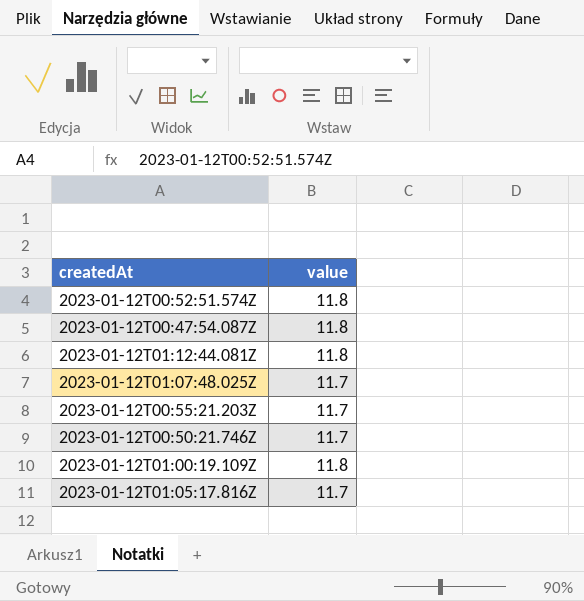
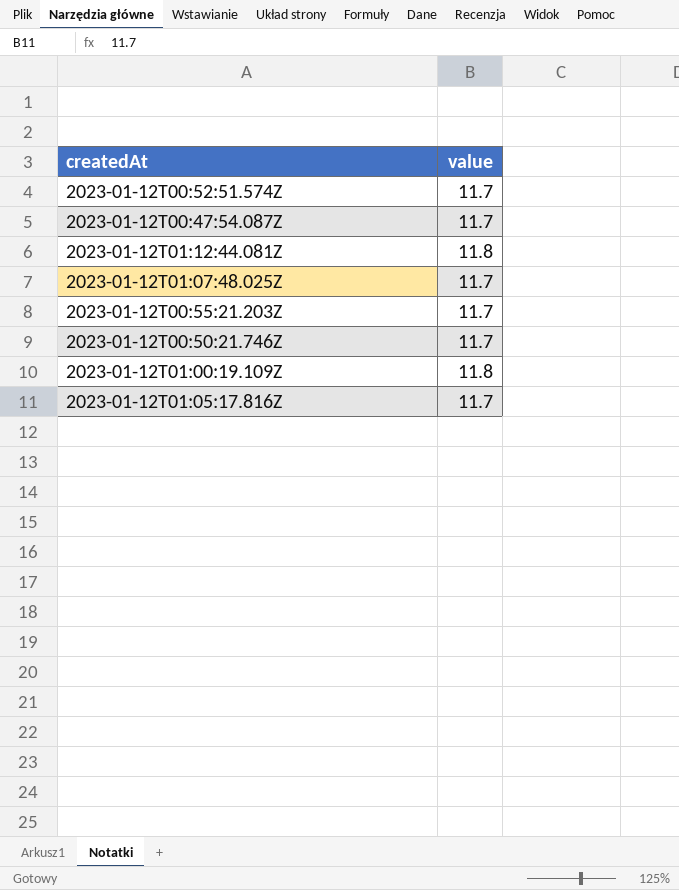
2023-01-12T00:52:51.574Z | value: 11.8 -> 11.7
2023-01-12T00:47:54.087Z | value: 11.8 -> 11.7

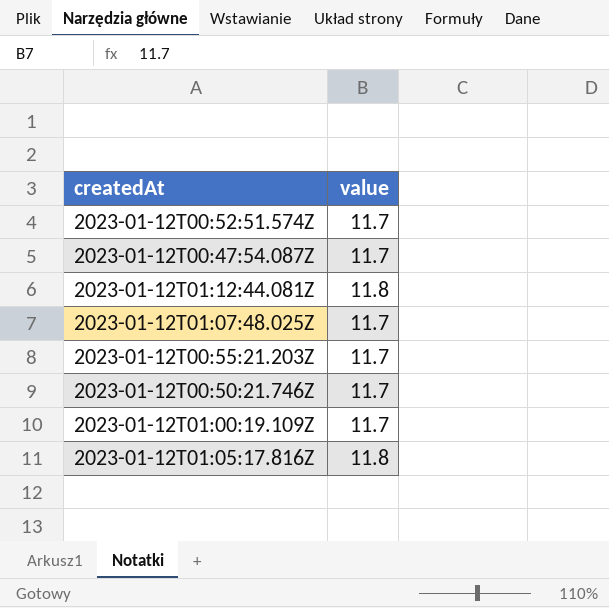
2023-01-12T01:00:19.109Z | value: 11.8 -> 11.7
2023-01-12T01:05:17.816Z | value: 11.7 -> 11.8

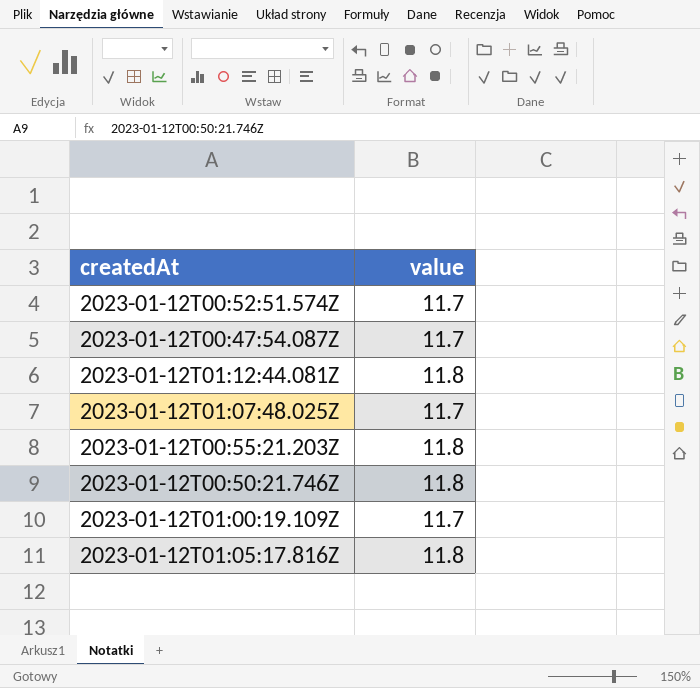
2023-01-12T00:55:21.203Z | value: 11.7 -> 11.8
2023-01-12T00:50:21.746Z | value: 11.7 -> 11.8

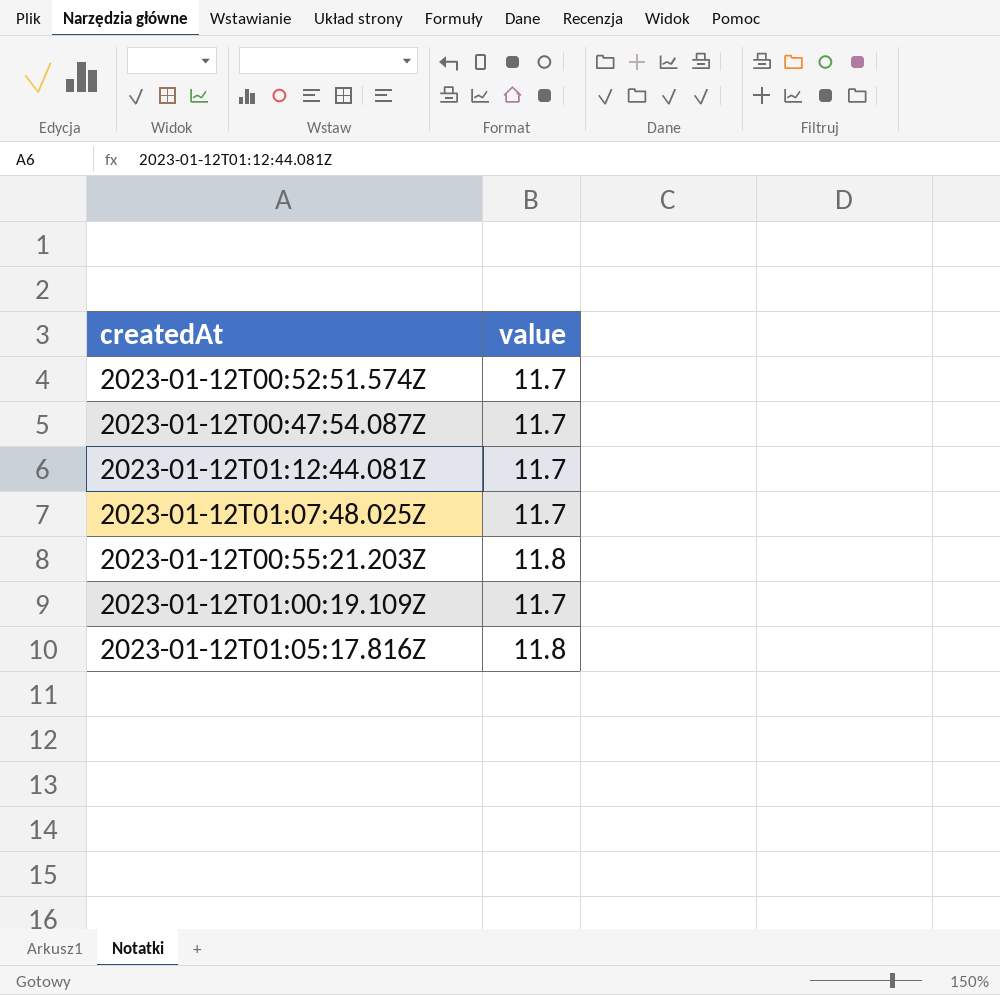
row 2023-01-12T00:50:21.746Z: 11.8 -> none
2023-01-12T01:12:44.081Z | value: 11.8 -> 11.7

